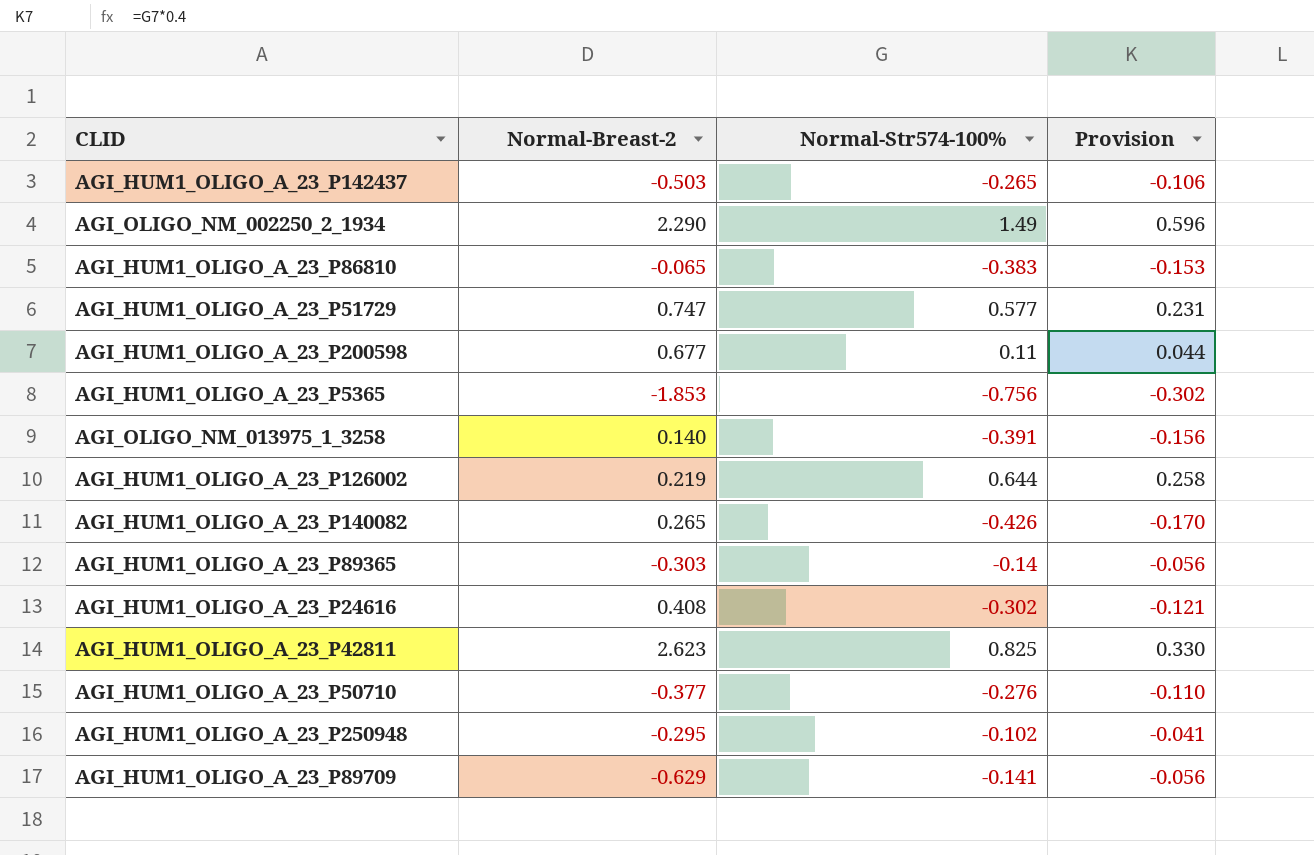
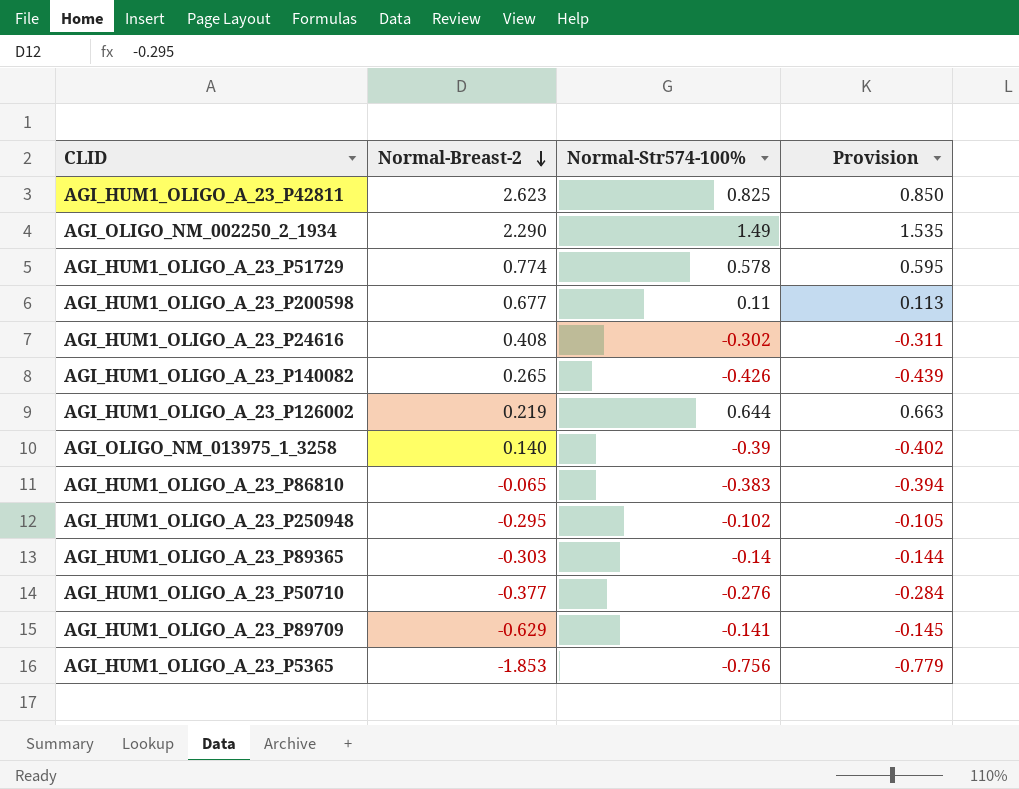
row order: none -> Normal-Breast-2 descending
column Provision | formula: [Normal-Str574-100%] * 0.4 -> [Normal-Str574-100%] * 1.03
row AGI_HUM1_OLIGO_A_23_P142437: -0.503 | -0.265 | -0.106 -> none
AGI_HUM1_OLIGO_A_23_P51729 | Normal-Breast-2: 0.747 -> 0.774
AGI_HUM1_OLIGO_A_23_P51729 | Normal-Str574-100%: 0.577 -> 0.578
AGI_OLIGO_NM_013975_1_3258 | Normal-Str574-100%: -0.391 -> -0.39

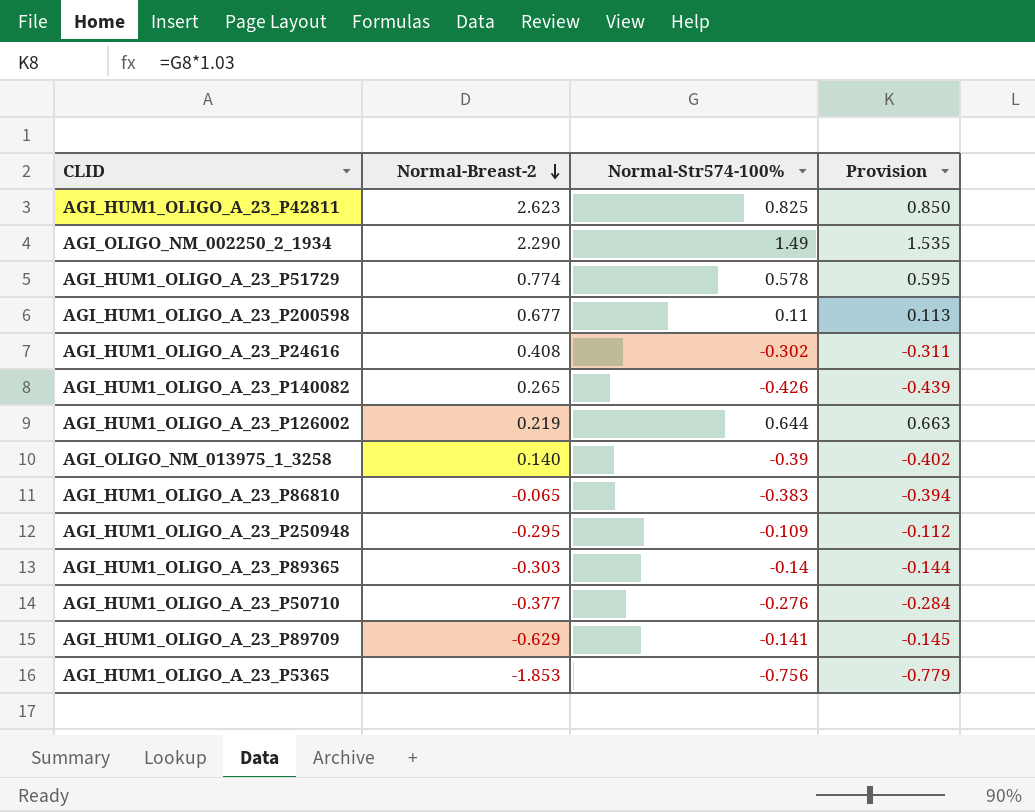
AGI_HUM1_OLIGO_A_23_P250948 | Normal-Str574-100%: -0.102 -> -0.109
AGI_HUM1_OLIGO_A_23_P250948 | Provision: -0.105 -> -0.112

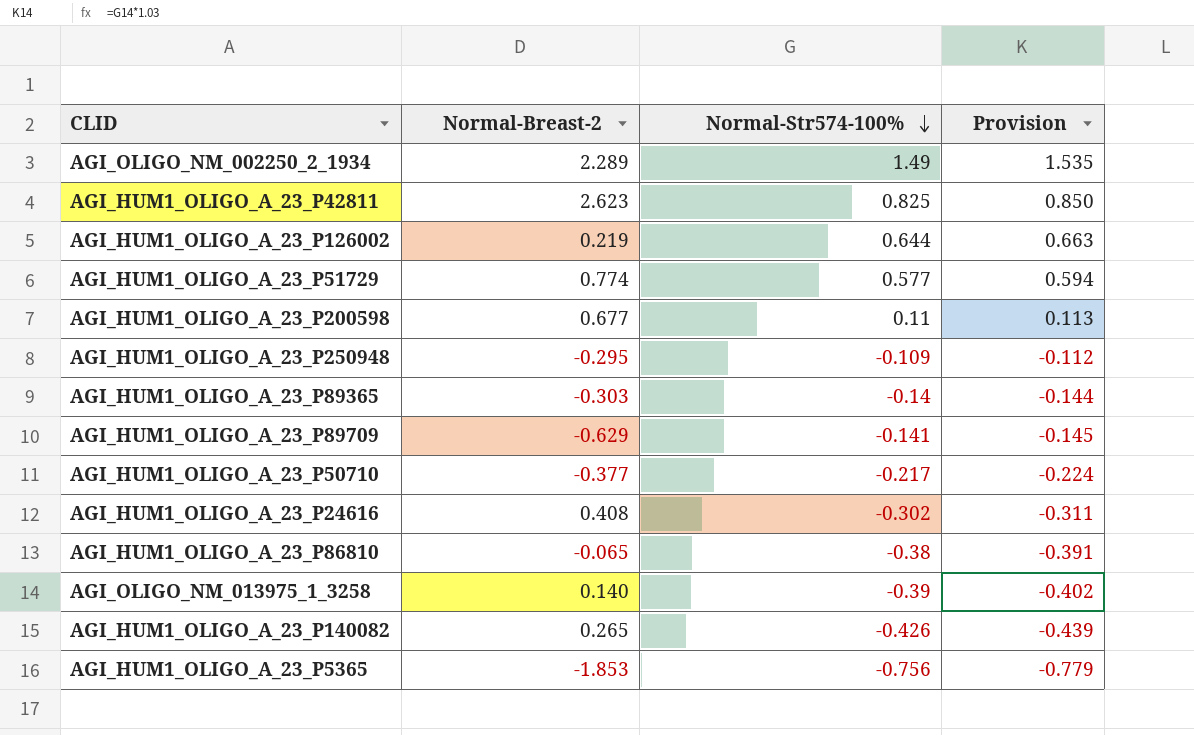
row order: Normal-Breast-2 descending -> Normal-Str574-100% descending
AGI_OLIGO_NM_002250_2_1934 | Normal-Breast-2: 2.290 -> 2.289
AGI_HUM1_OLIGO_A_23_P51729 | Normal-Str574-100%: 0.578 -> 0.577
AGI_HUM1_OLIGO_A_23_P51729 | Provision: 0.595 -> 0.594
AGI_HUM1_OLIGO_A_23_P50710 | Normal-Str574-100%: -0.276 -> -0.217
AGI_HUM1_OLIGO_A_23_P50710 | Provision: -0.284 -> -0.224
AGI_HUM1_OLIGO_A_23_P86810 | Normal-Str574-100%: -0.383 -> -0.38
AGI_HUM1_OLIGO_A_23_P86810 | Provision: -0.394 -> -0.391

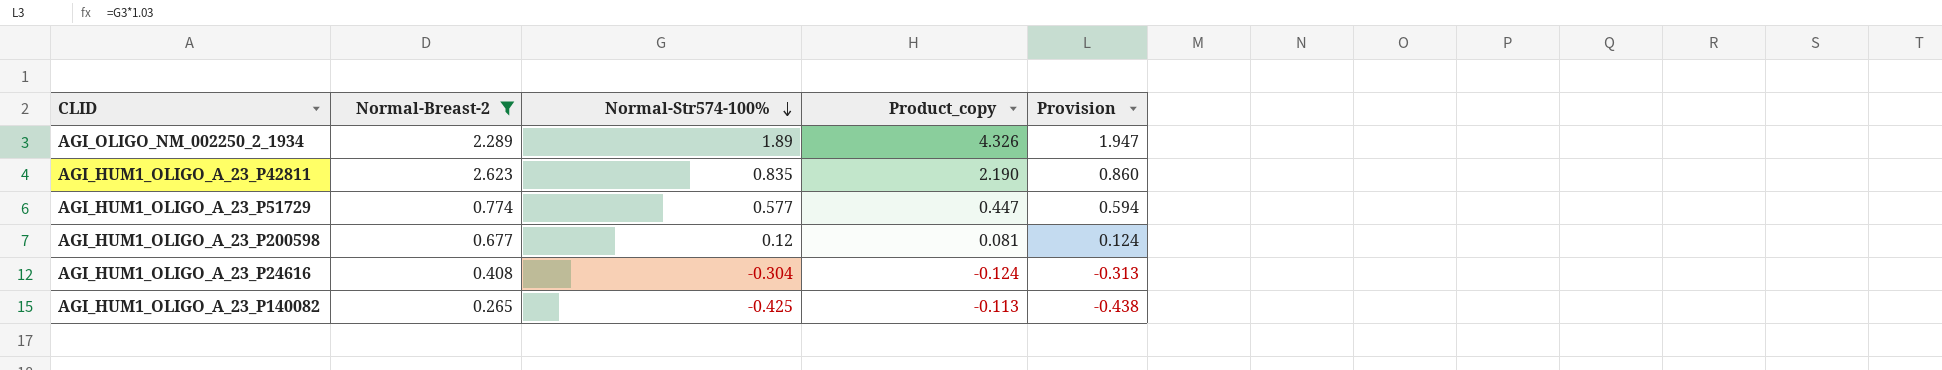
filter: none -> Normal-Breast-2 >= 0.265
column Product_copy | formula: none -> [Normal-Breast-2] * [Normal-Str574-100%]
AGI_OLIGO_NM_002250_2_1934 | Normal-Str574-100%: 1.49 -> 1.89
AGI_OLIGO_NM_002250_2_1934 | Provision: 1.535 -> 1.947
AGI_HUM1_OLIGO_A_23_P42811 | Normal-Str574-100%: 0.825 -> 0.835
AGI_HUM1_OLIGO_A_23_P42811 | Provision: 0.850 -> 0.860
AGI_HUM1_OLIGO_A_23_P200598 | Normal-Str574-100%: 0.11 -> 0.12
AGI_HUM1_OLIGO_A_23_P200598 | Provision: 0.113 -> 0.124
AGI_HUM1_OLIGO_A_23_P24616 | Normal-Str574-100%: -0.302 -> -0.304
AGI_HUM1_OLIGO_A_23_P24616 | Provision: -0.311 -> -0.313
AGI_HUM1_OLIGO_A_23_P140082 | Normal-Str574-100%: -0.426 -> -0.425
AGI_HUM1_OLIGO_A_23_P140082 | Provision: -0.439 -> -0.438

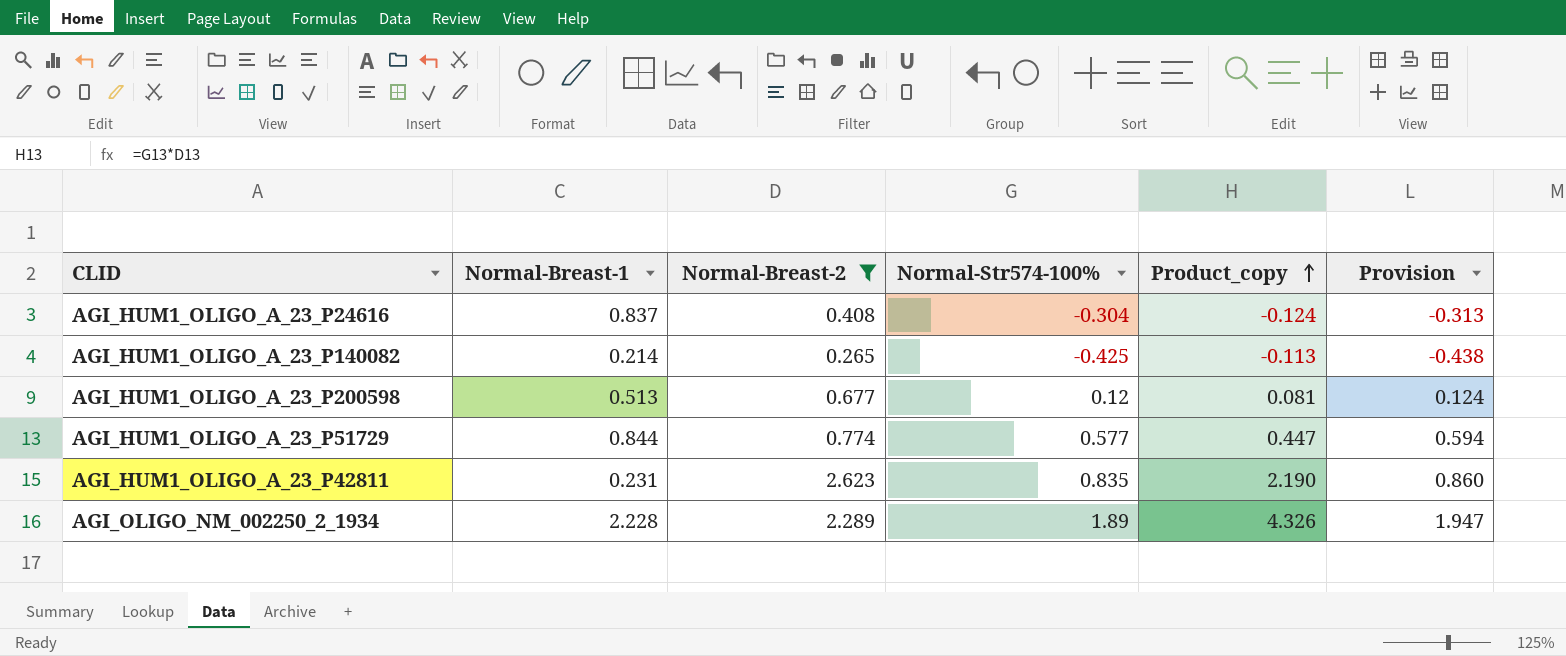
row order: Normal-Str574-100% descending -> Product_copy ascending
column Normal-Breast-1 | position: none -> 2

